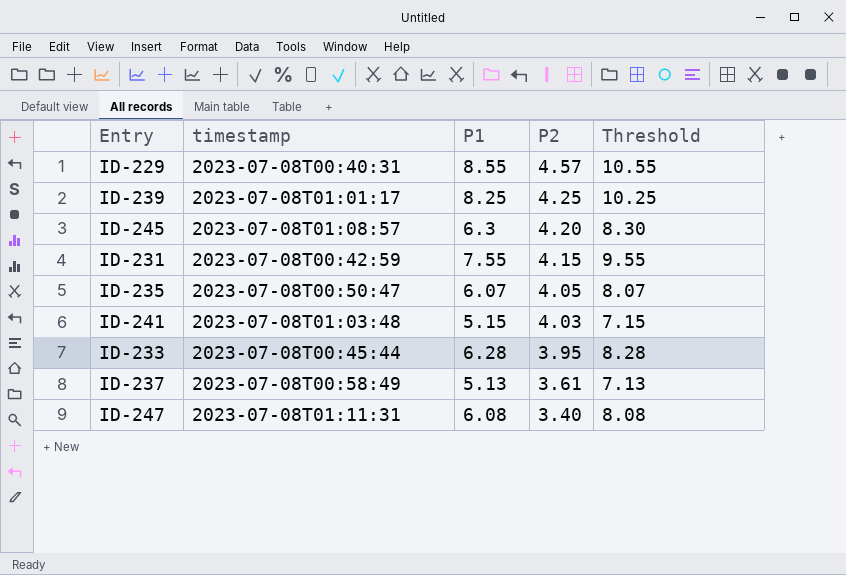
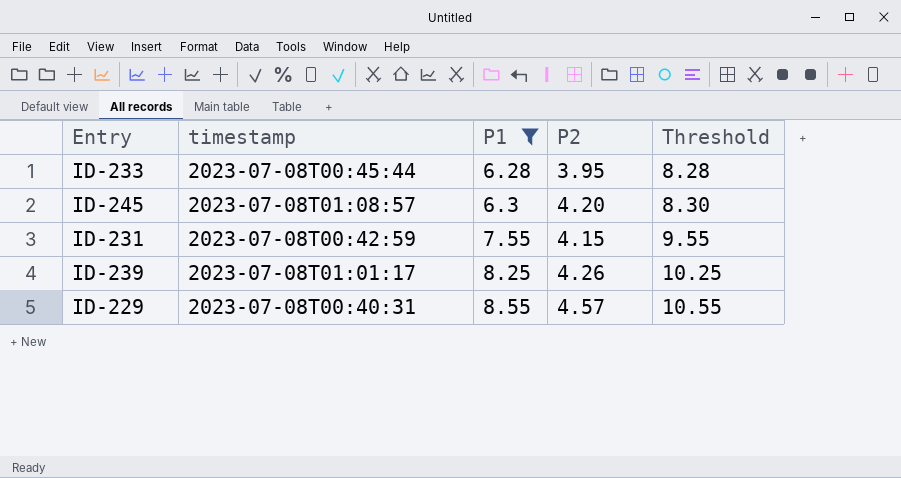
filter: none -> P1 >= 6.28
row order: P2 descending -> P1 ascending
ID-239 | P2: 4.25 -> 4.26

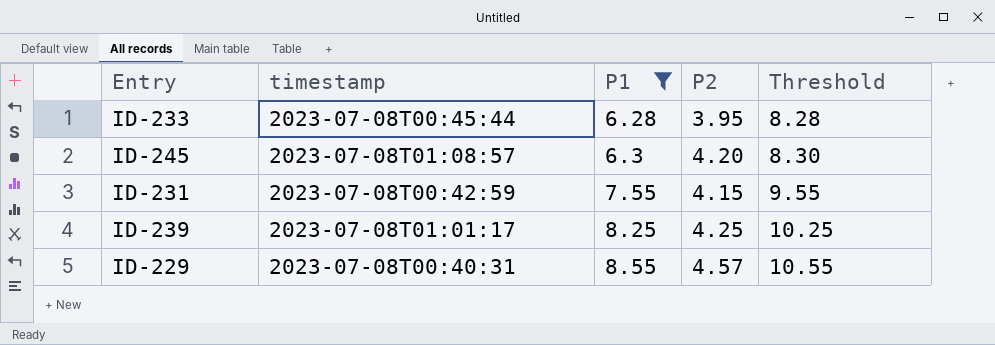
ID-239 | P2: 4.26 -> 4.25

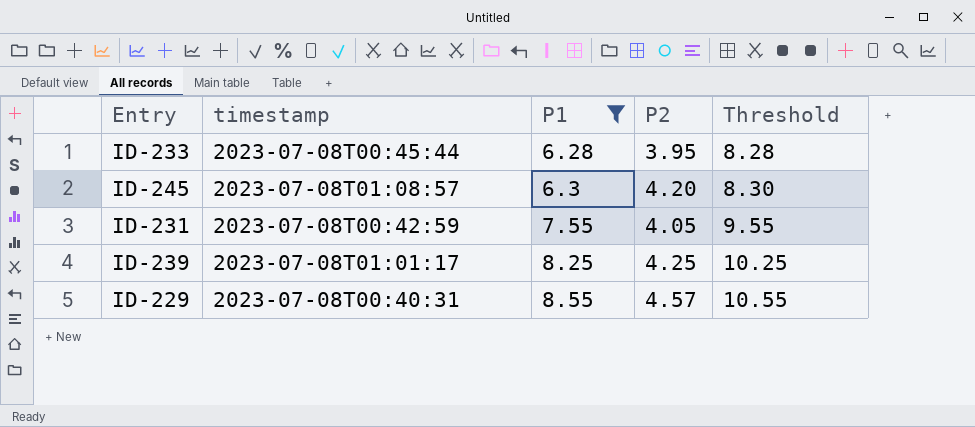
ID-231 | P2: 4.15 -> 4.05

